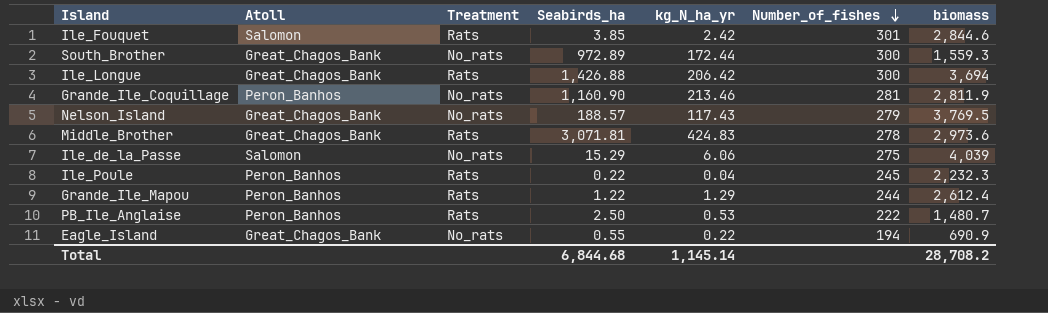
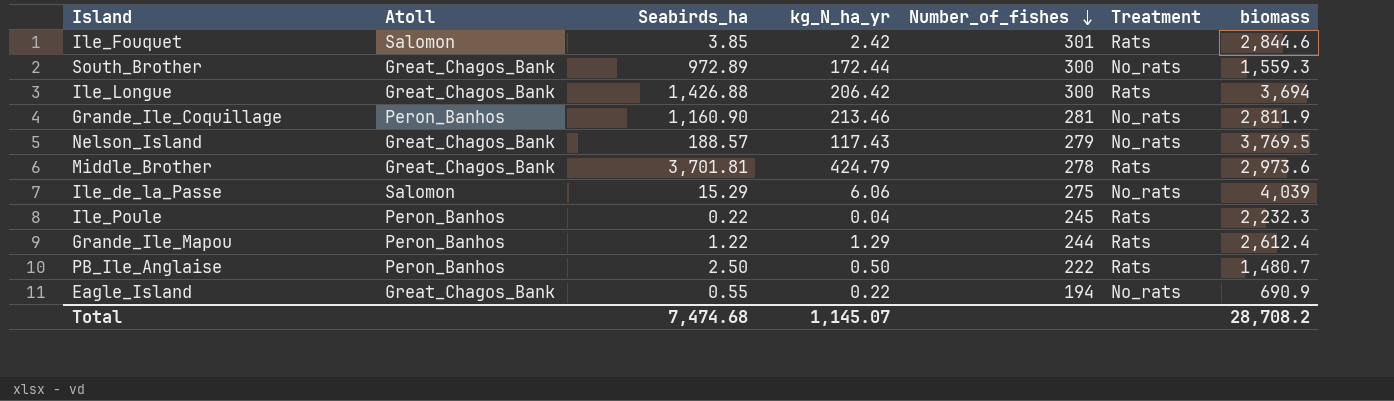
column Treatment | position: 3 -> 6
Middle_Brother | Seabirds_ha: 3,071.81 -> 3,701.81
Middle_Brother | kg_N_ha_yr: 424.83 -> 424.79
PB_Ile_Anglaise | kg_N_ha_yr: 0.53 -> 0.50
Total | Seabirds_ha: 6,844.68 -> 7,474.68
Total | kg_N_ha_yr: 1,145.14 -> 1,145.07

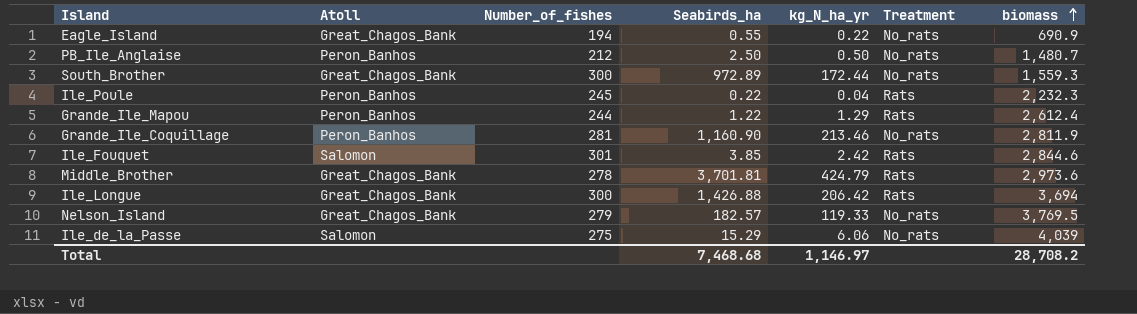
row order: Number_of_fishes descending -> biomass ascending
column Number_of_fishes | position: 5 -> 3
PB_Ile_Anglaise | Number_of_fishes: 222 -> 212
PB_Ile_Anglaise | Treatment: Rats -> No_rats
Nelson_Island | Seabirds_ha: 188.57 -> 182.57
Nelson_Island | kg_N_ha_yr: 117.43 -> 119.33
Total | Seabirds_ha: 7,474.68 -> 7,468.68
Total | kg_N_ha_yr: 1,145.07 -> 1,146.97

